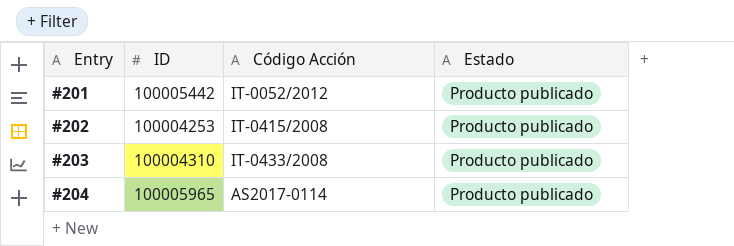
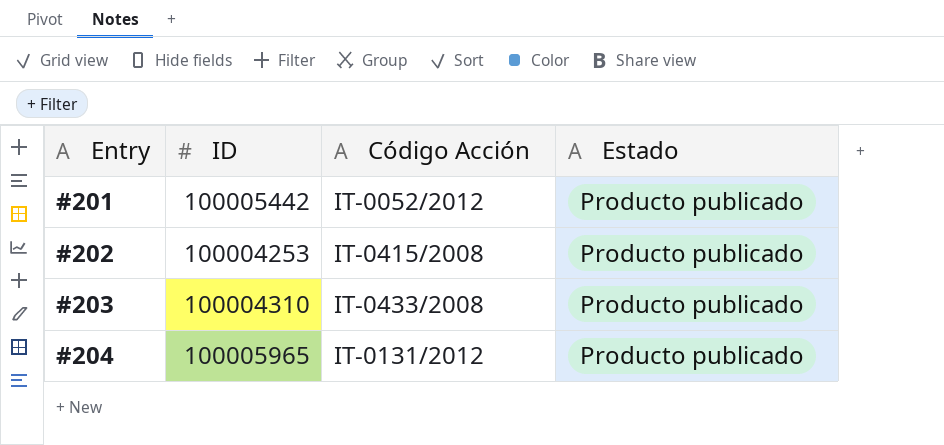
#204 | Código Acción: AS2017-0114 -> IT-0131/2012

